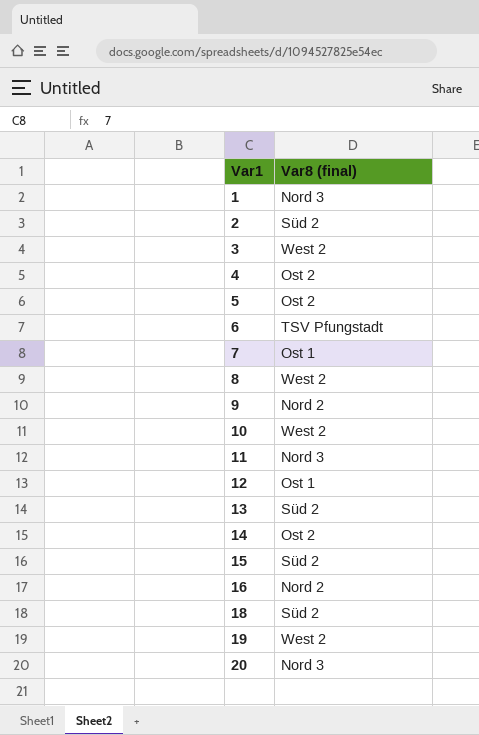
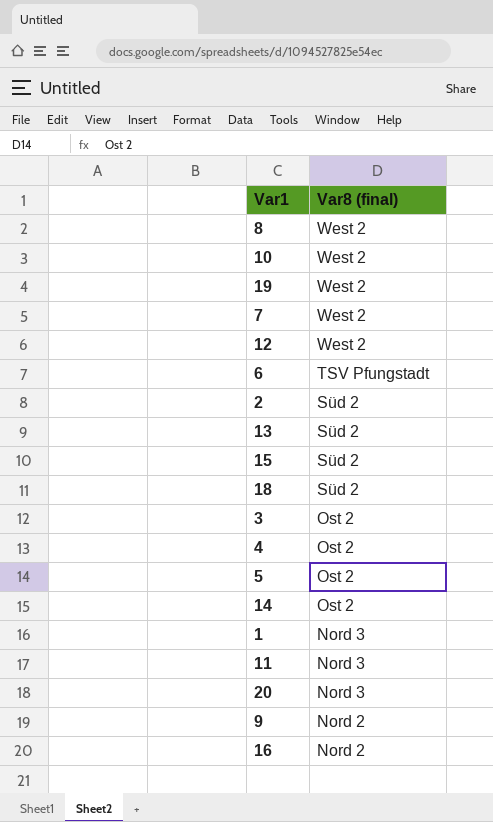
row order: Var1 ascending -> Var8 (final) descending
7 | Var8 (final): Ost 1 -> West 2
12 | Var8 (final): Ost 1 -> West 2
3 | Var8 (final): West 2 -> Ost 2

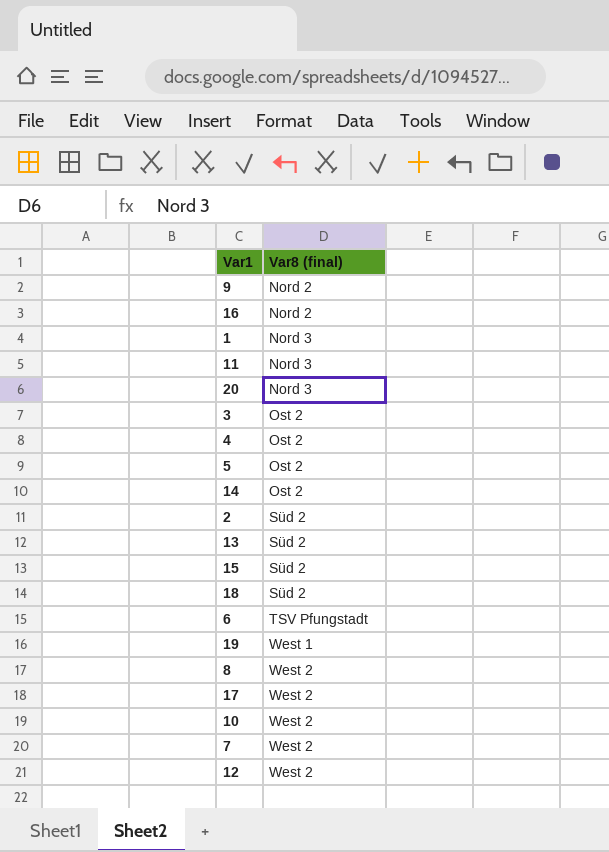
row order: Var8 (final) descending -> Var8 (final) ascending
19 | Var8 (final): West 2 -> West 1
row 17: none -> West 2

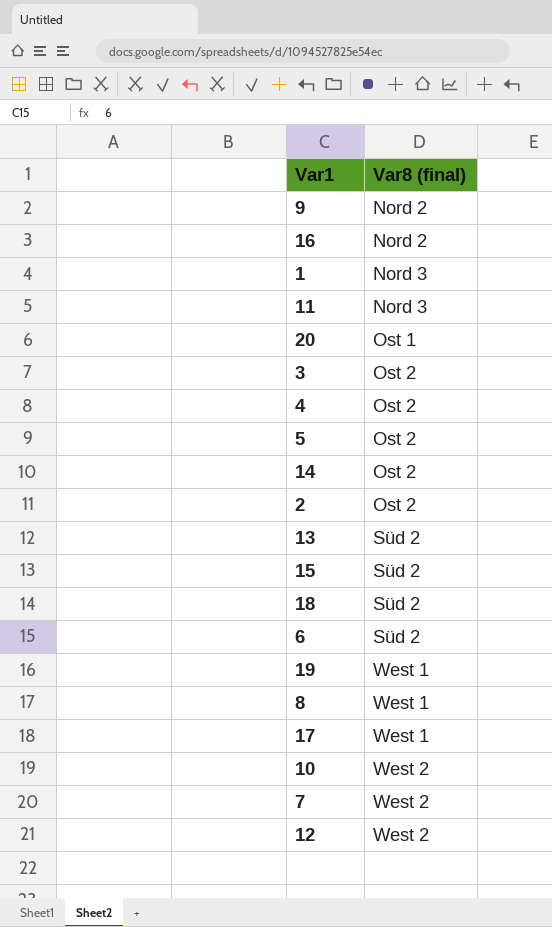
20 | Var8 (final): Nord 3 -> Ost 1
2 | Var8 (final): Süd 2 -> Ost 2
6 | Var8 (final): TSV Pfungstadt -> Süd 2
8 | Var8 (final): West 2 -> West 1
17 | Var8 (final): West 2 -> West 1

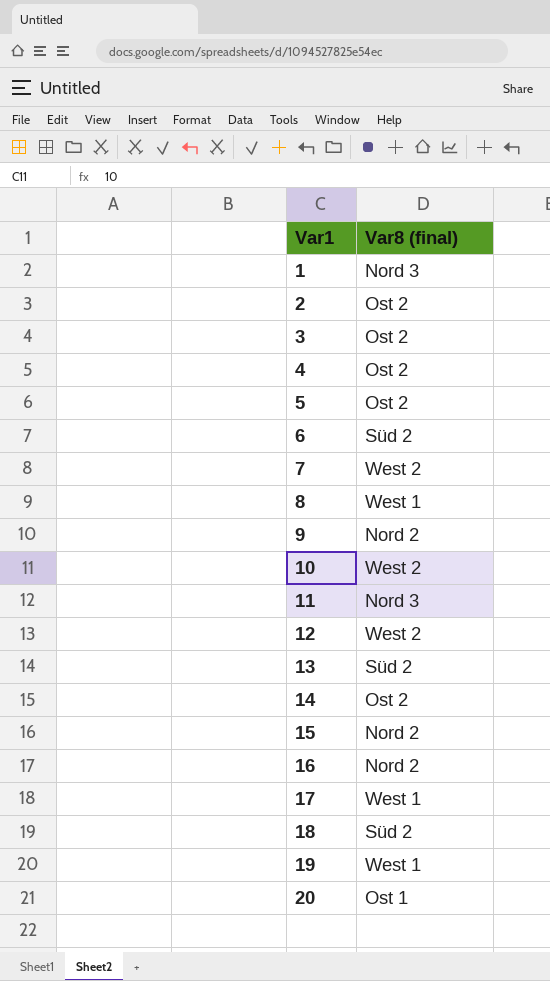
row order: Var8 (final) ascending -> Var1 ascending
15 | Var8 (final): Süd 2 -> Nord 2

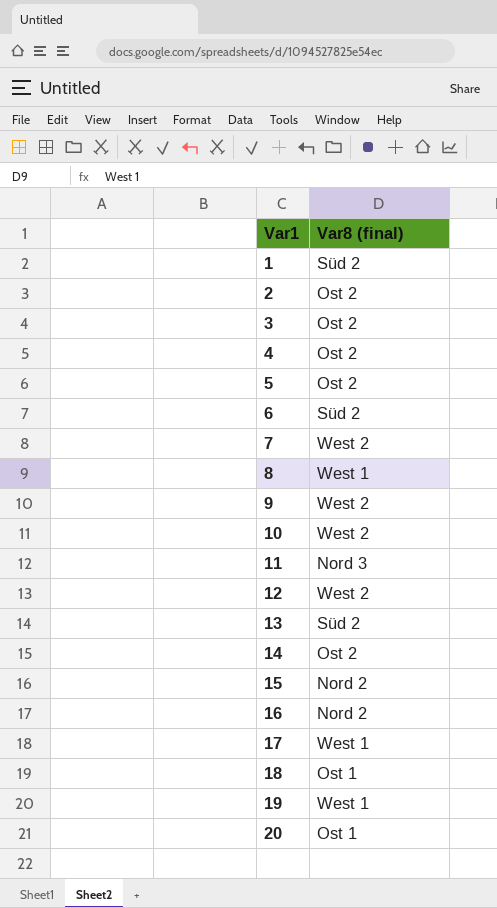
1 | Var8 (final): Nord 3 -> Süd 2
9 | Var8 (final): Nord 2 -> West 2
18 | Var8 (final): Süd 2 -> Ost 1

